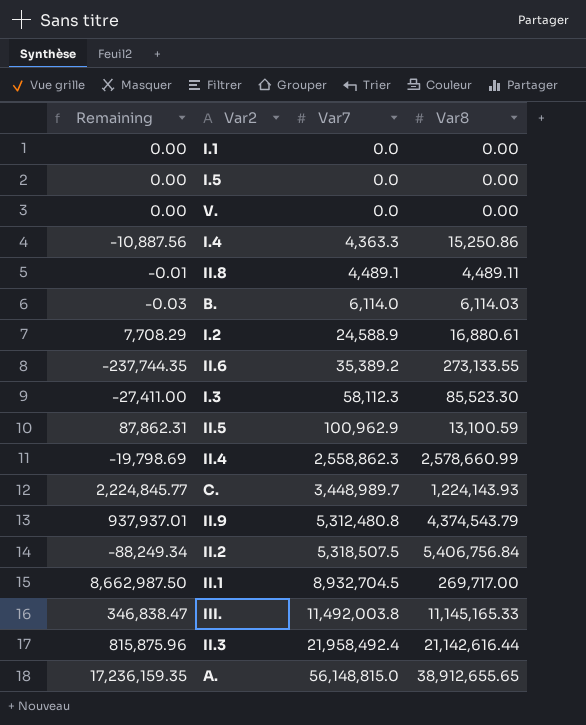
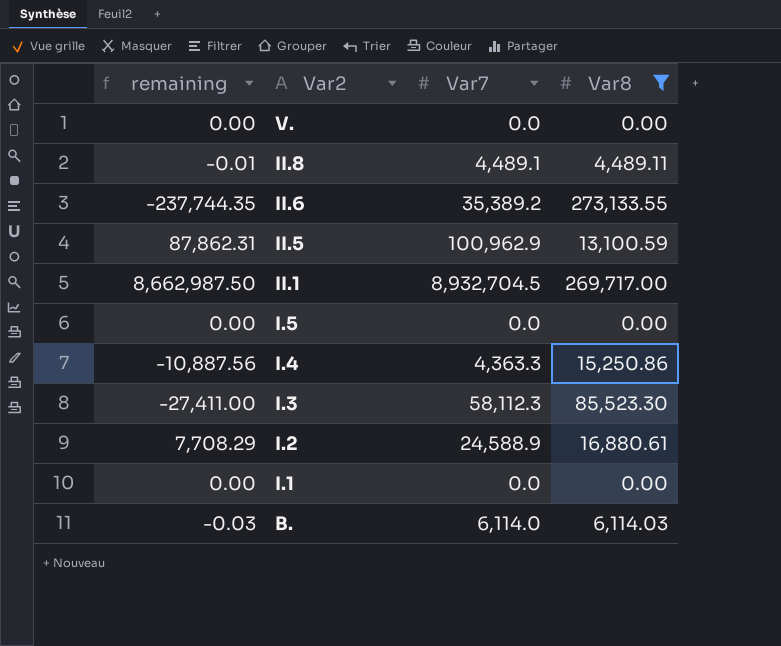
filter: none -> Var8 <= 273,133.55
row order: Var7 ascending -> Var2 descending
column name: Remaining -> remaining

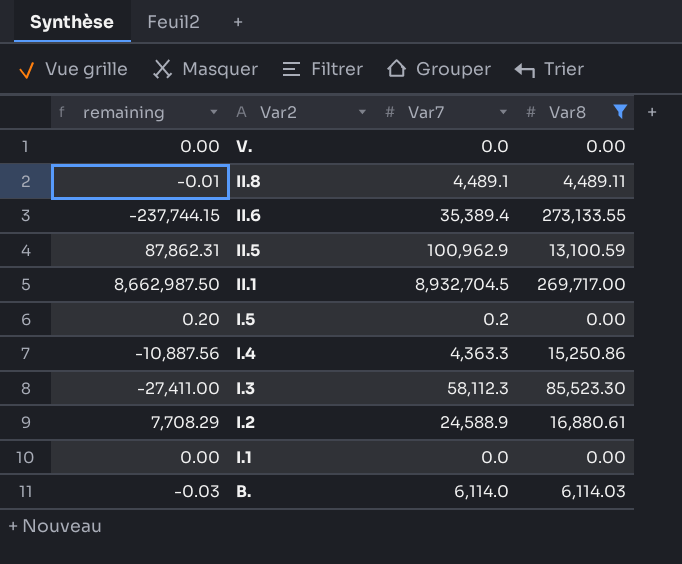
II.6 | remaining: -237,744.35 -> -237,744.15
II.6 | Var7: 35,389.2 -> 35,389.4
I.5 | remaining: 0.00 -> 0.20
I.5 | Var7: 0.0 -> 0.2

